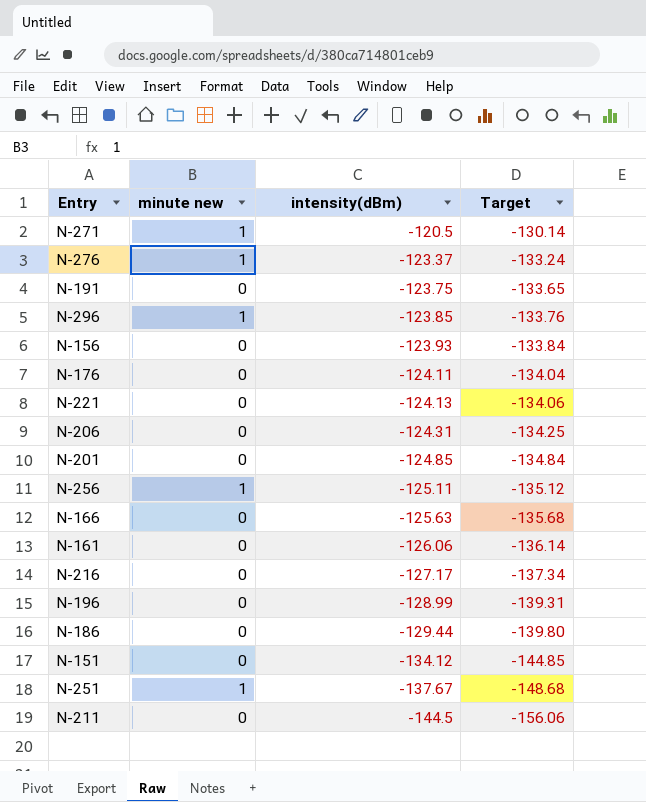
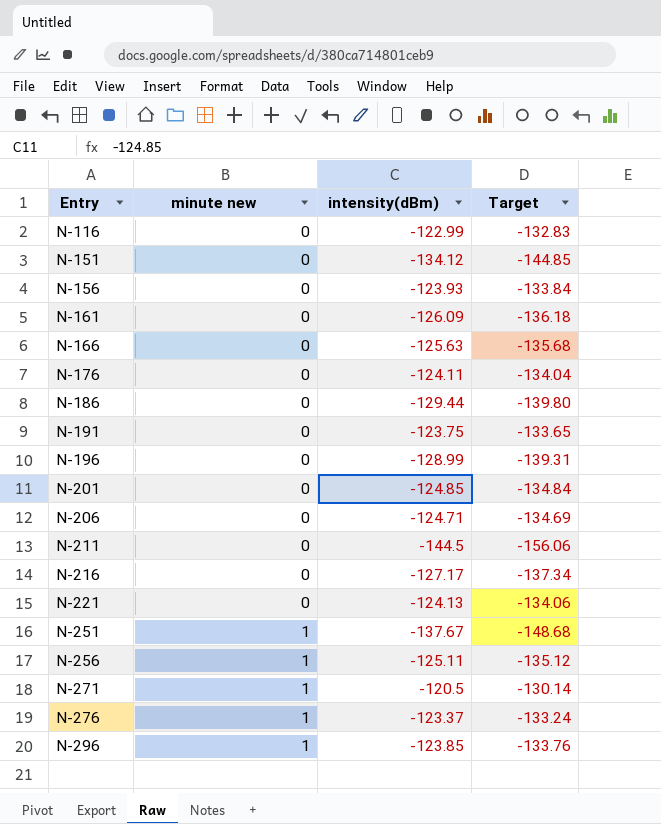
row order: intensity(dBm) descending -> Entry ascending
row N-116: none -> 0 | -122.99 | -132.83
N-161 | intensity(dBm): -126.06 -> -126.09
N-161 | Target: -136.14 -> -136.18
N-206 | intensity(dBm): -124.31 -> -124.71
N-206 | Target: -134.25 -> -134.69

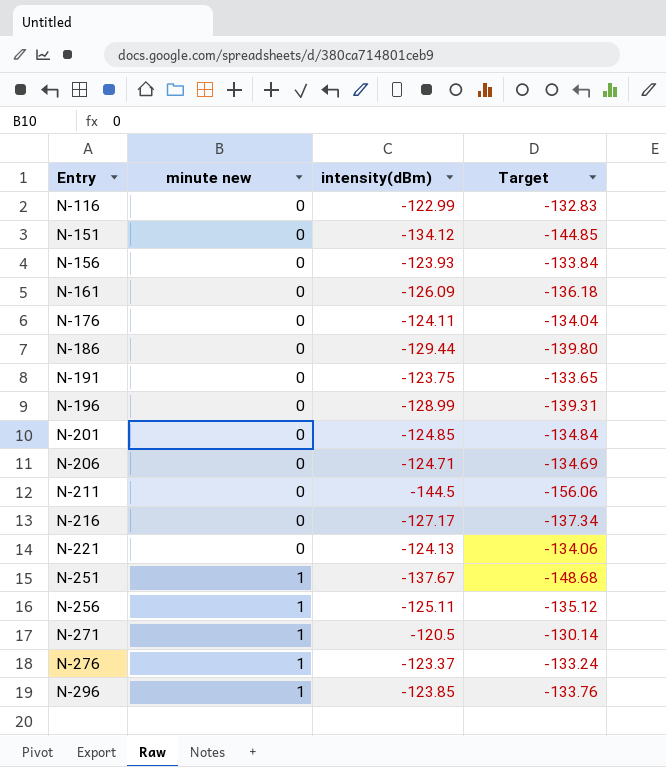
row N-166: 0 | -125.63 | -135.68 -> none

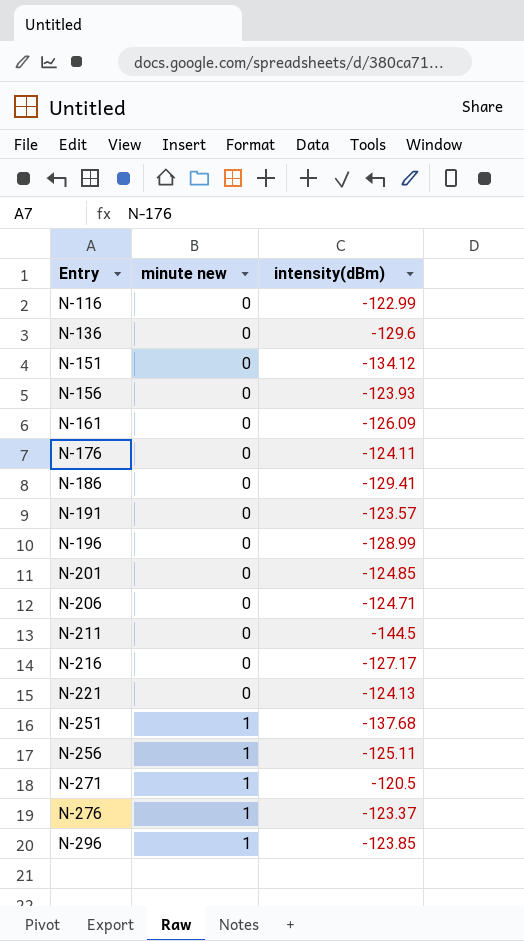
column Target | formula: [intensity(dBm)] * 1.08 -> none
row N-136: none -> 0 | -129.6
N-186 | intensity(dBm): -129.44 -> -129.41
N-191 | intensity(dBm): -123.75 -> -123.57
N-251 | intensity(dBm): -137.67 -> -137.68

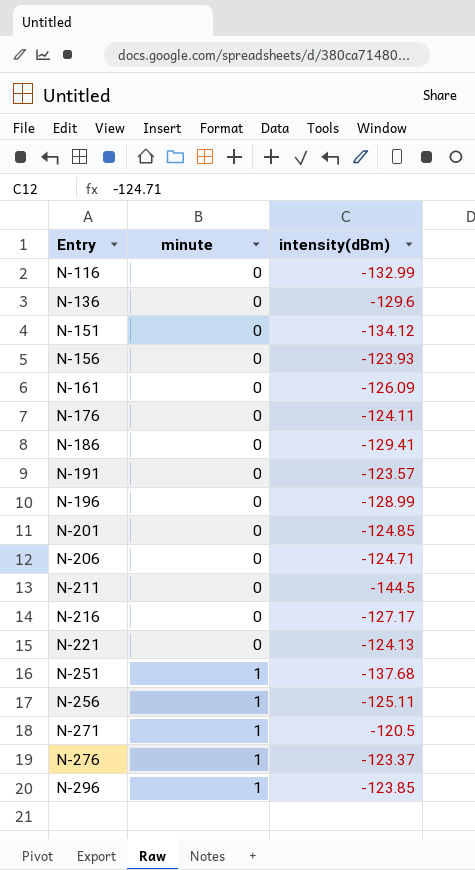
column name: minute new -> minute
N-116 | intensity(dBm): -122.99 -> -132.99

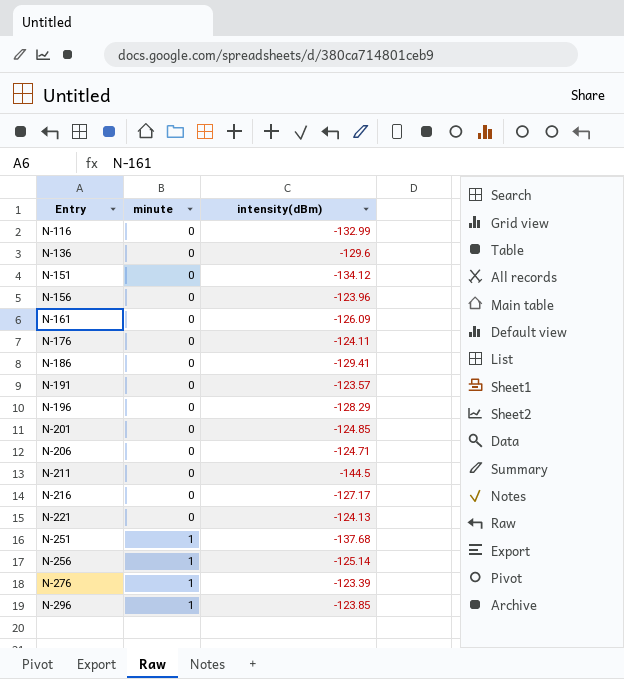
row N-271: 1 | -120.5 -> none
N-156 | intensity(dBm): -123.93 -> -123.96
N-196 | intensity(dBm): -128.99 -> -128.29
N-256 | intensity(dBm): -125.11 -> -125.14
N-276 | intensity(dBm): -123.37 -> -123.39

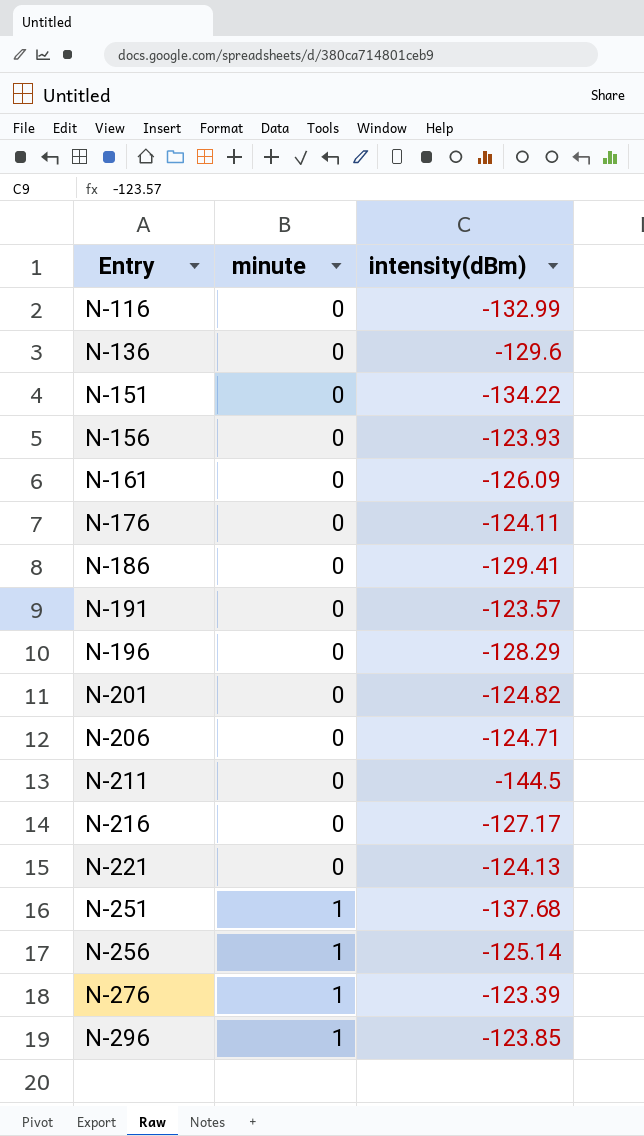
N-151 | intensity(dBm): -134.12 -> -134.22
N-156 | intensity(dBm): -123.96 -> -123.93
N-201 | intensity(dBm): -124.85 -> -124.82

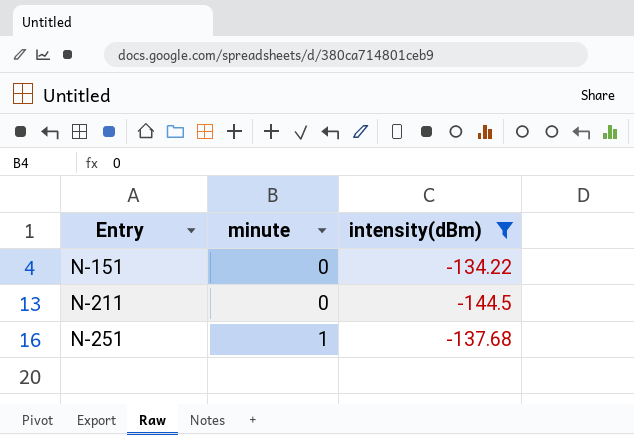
filter: none -> intensity(dBm) <= -134.22

